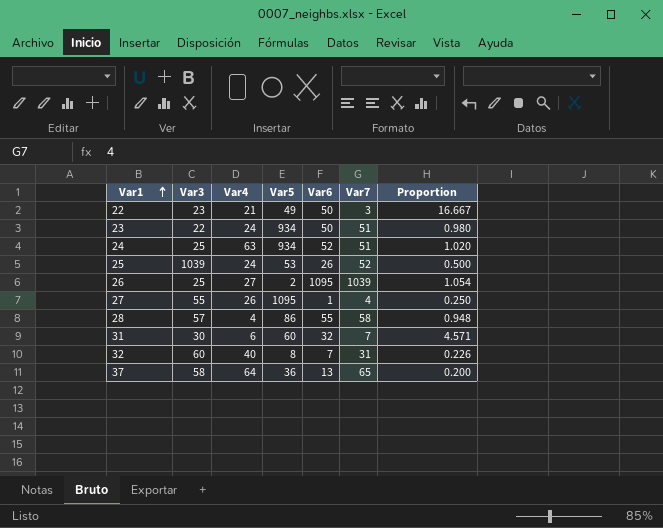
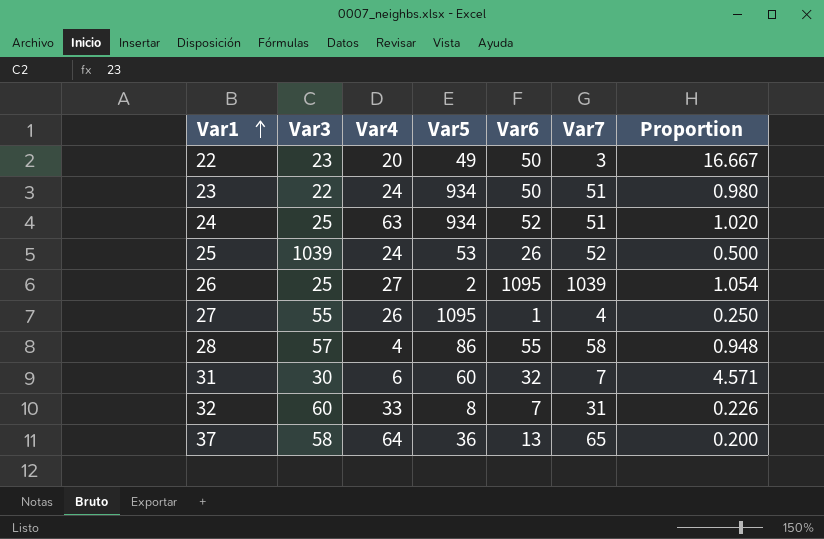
22 | Var4: 21 -> 20
32 | Var4: 40 -> 33

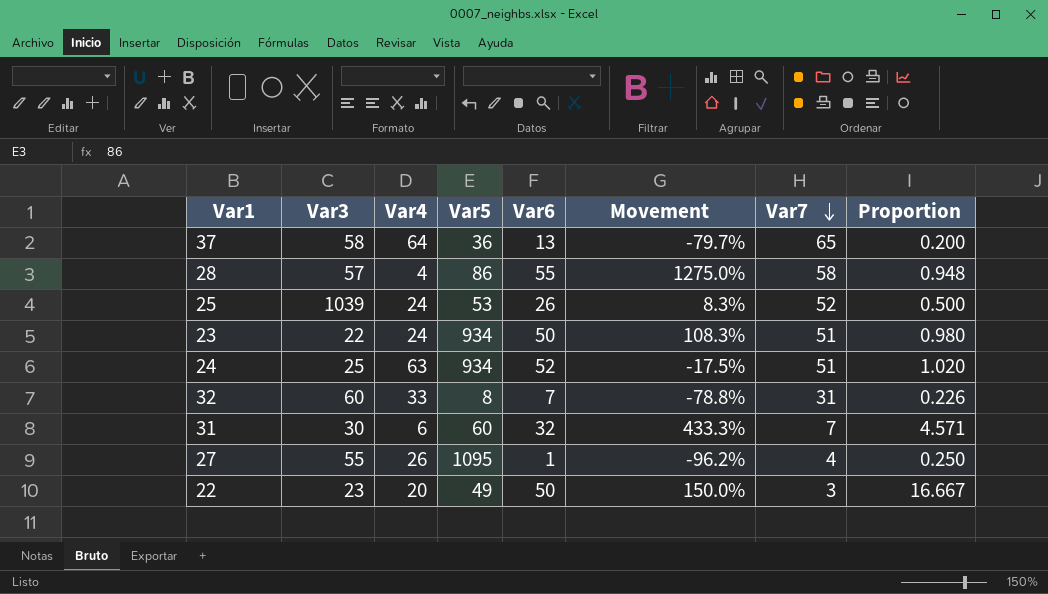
row order: Var1 ascending -> Var7 descending
column Movement | formula: none -> ([Var6] - [Var4]) / [Var4]
row 26: 25 | 27 | 2 | 1095 | 1039 | 1.054 -> none

